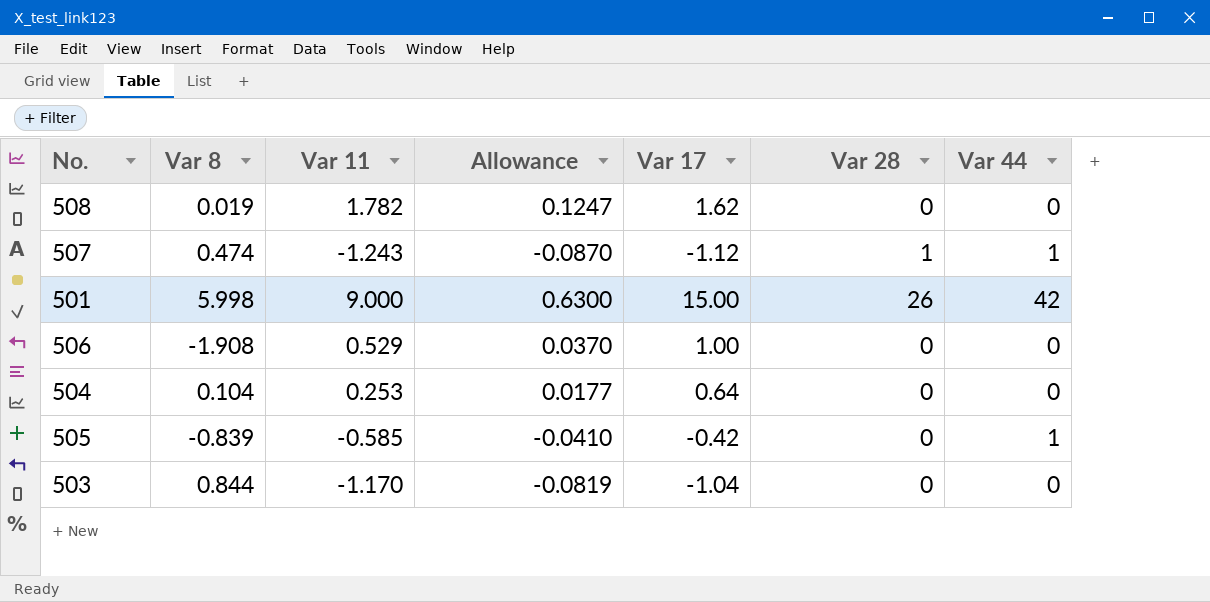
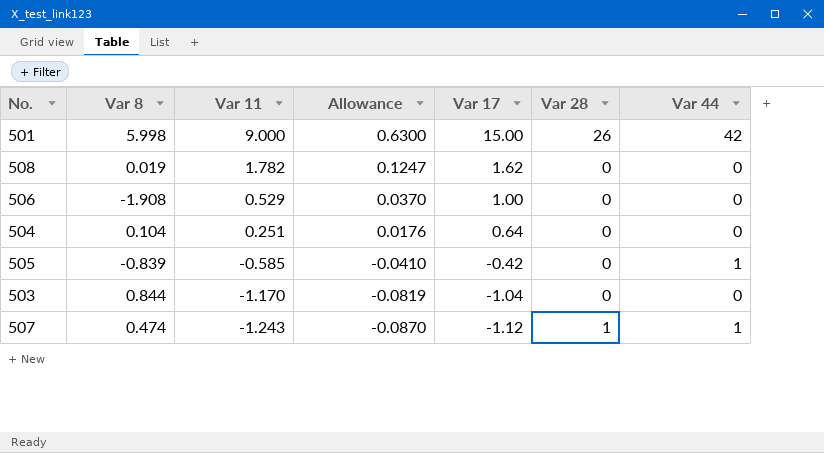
row order: none -> Var 11 descending
504 | Var 11: 0.253 -> 0.251
504 | Allowance: 0.0177 -> 0.0176

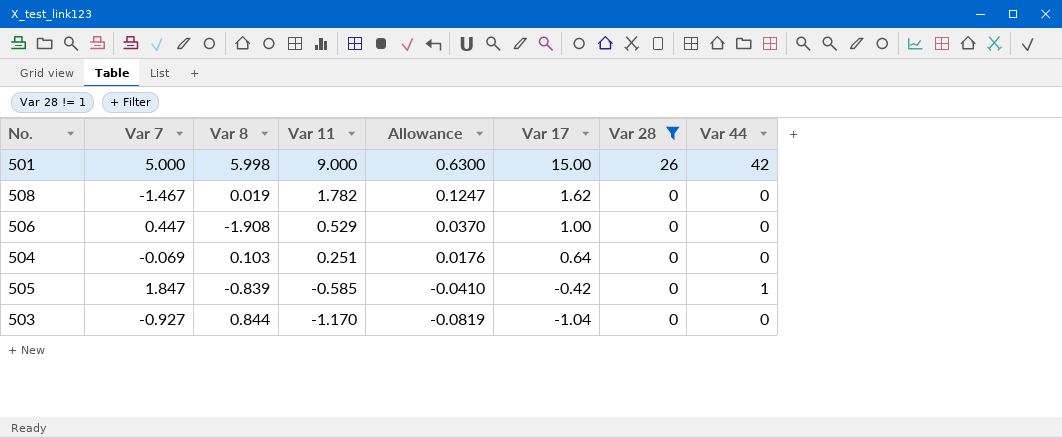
filter: none -> Var 28 != 1
column Var 7 | position: none -> 2
504 | Var 8: 0.104 -> 0.103

